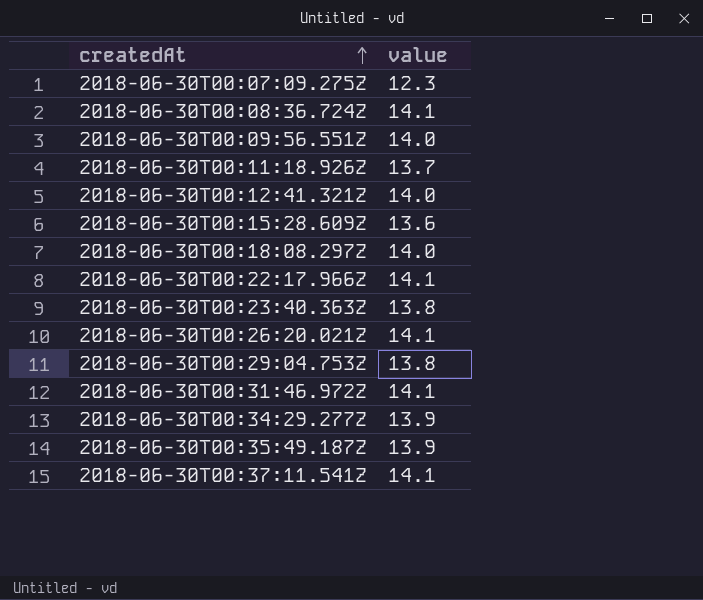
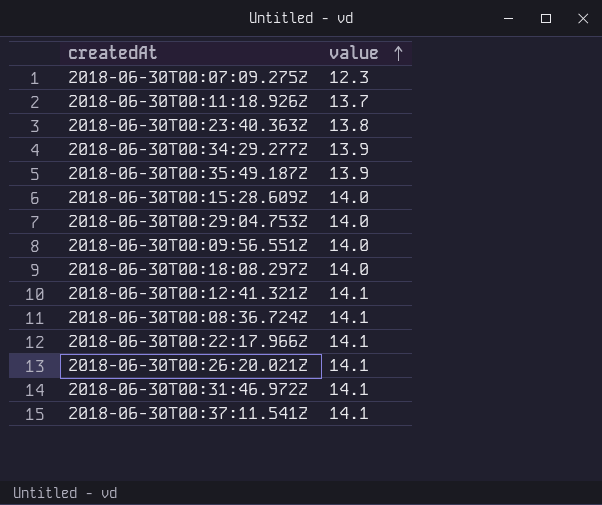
row order: createdAt ascending -> value ascending
2018-06-30T00:15:28.609Z | value: 13.6 -> 14.0
2018-06-30T00:29:04.753Z | value: 13.8 -> 14.0
2018-06-30T00:12:41.321Z | value: 14.0 -> 14.1

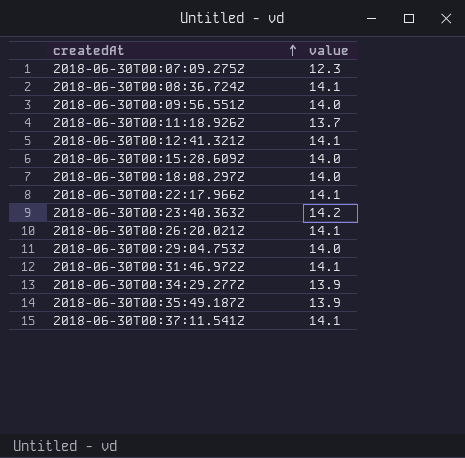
row order: value ascending -> createdAt ascending
2018-06-30T00:23:40.363Z | value: 13.8 -> 14.2

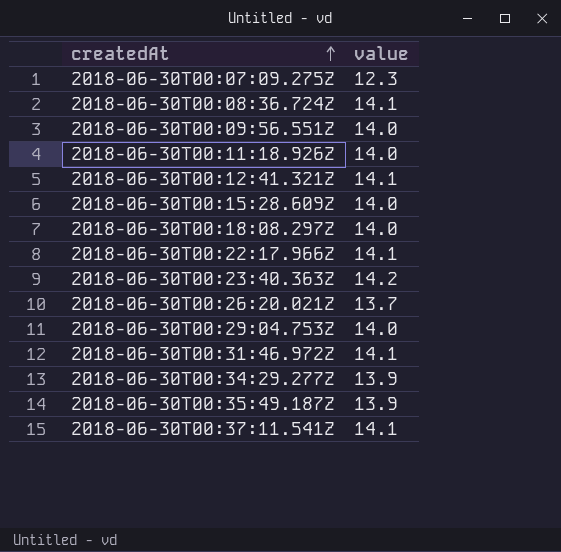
2018-06-30T00:11:18.926Z | value: 13.7 -> 14.0
2018-06-30T00:26:20.021Z | value: 14.1 -> 13.7

